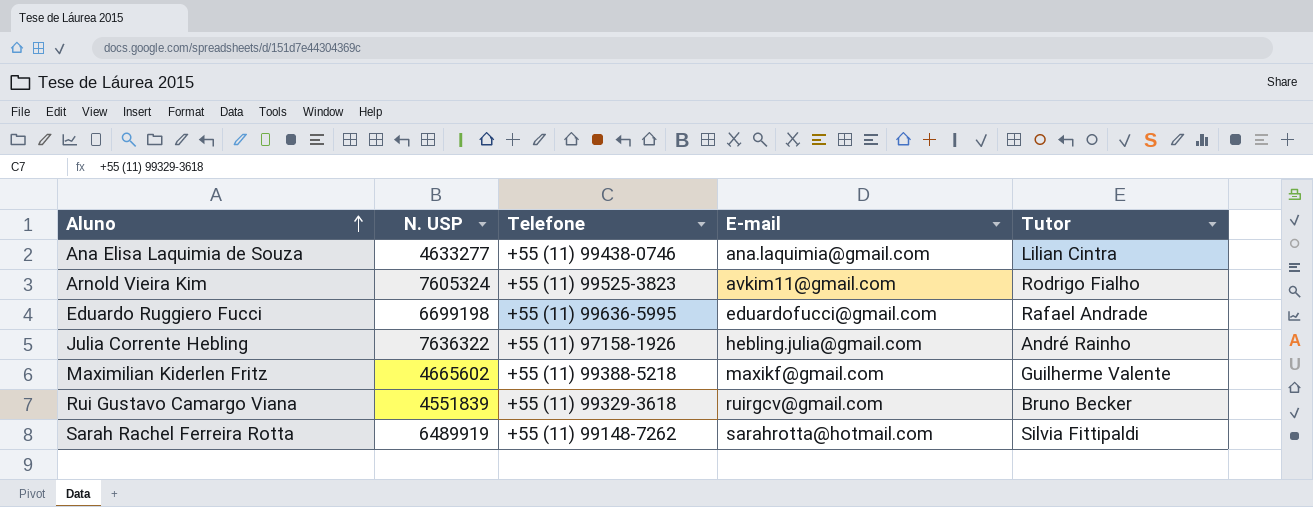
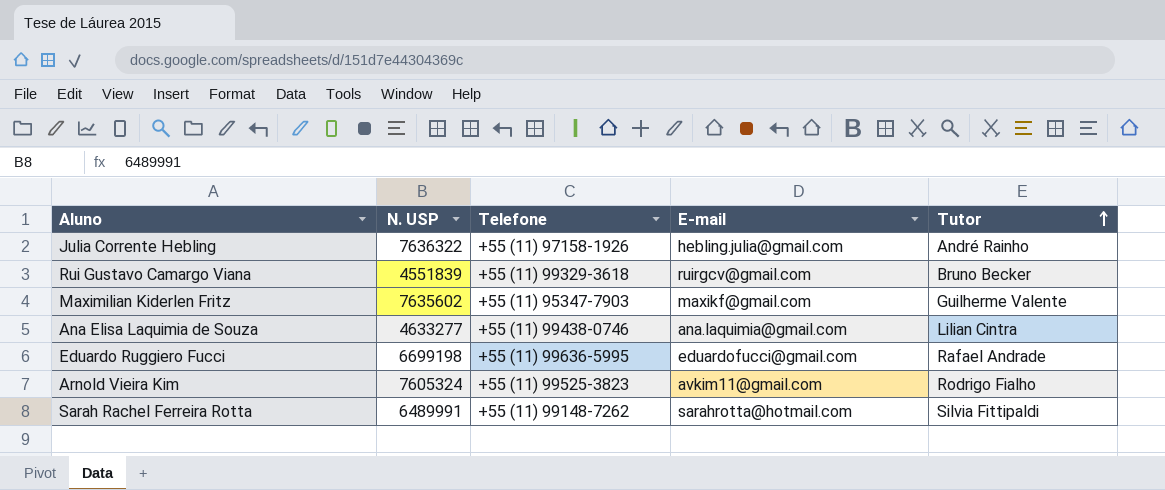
row order: Aluno ascending -> Tutor ascending
Maximilian Kiderlen Fritz | N. USP: 4665602 -> 7635602
Maximilian Kiderlen Fritz | Telefone: +55 (11) 99388-5218 -> +55 (11) 95347-7903
Sarah Rachel Ferreira Rotta | N. USP: 6489919 -> 6489991

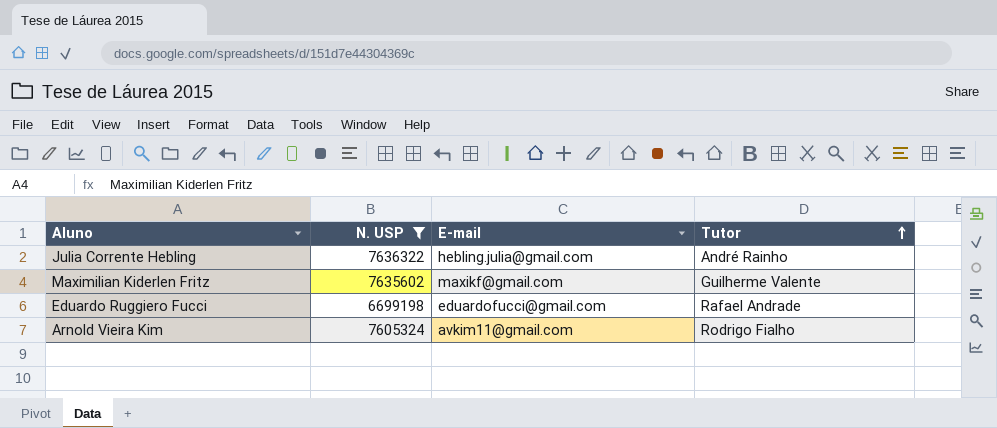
filter: none -> N. USP >= 6699198
column Telefone | position: 3 -> none

